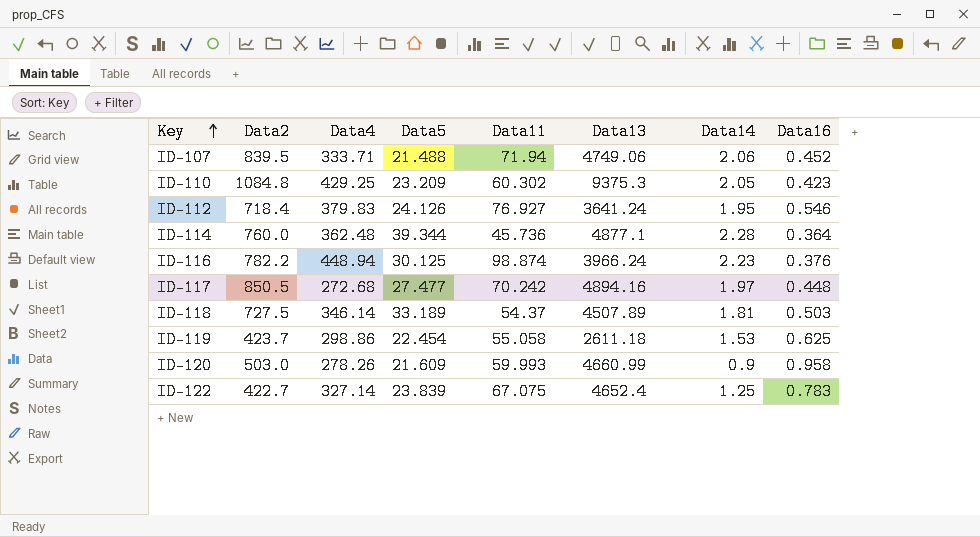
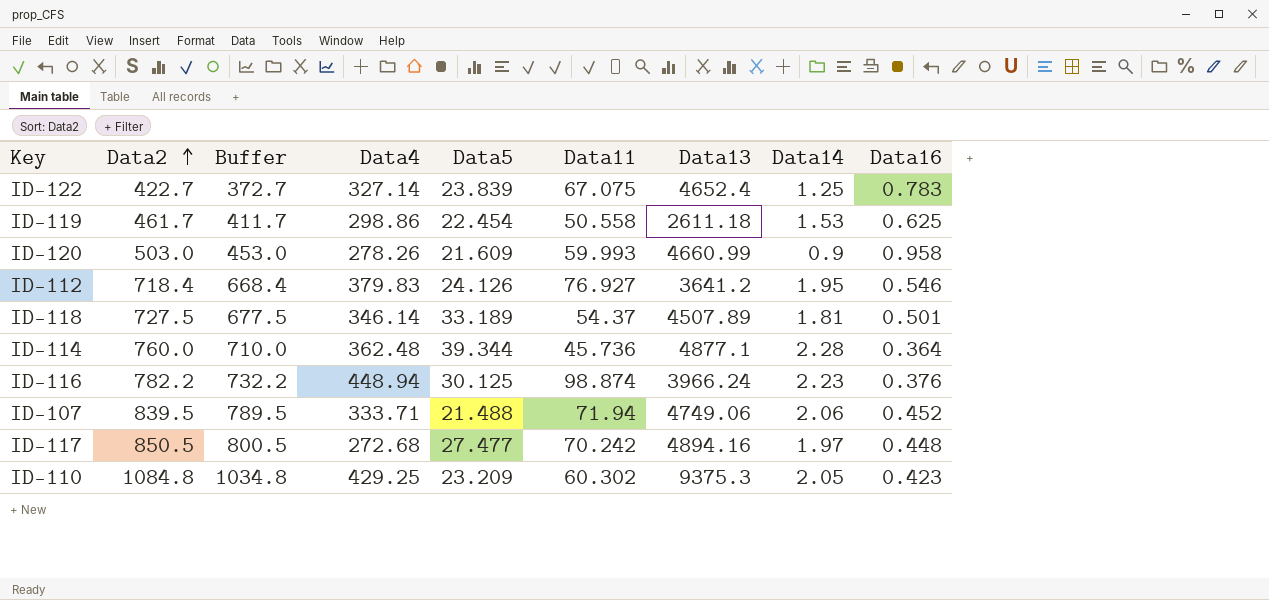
row order: Key ascending -> Data2 ascending
column Buffer | formula: none -> [Data2] - 50
ID-119 | Data2: 423.7 -> 461.7
ID-119 | Data11: 55.058 -> 50.558
ID-112 | Data13: 3641.24 -> 3641.2
ID-118 | Data16: 0.503 -> 0.501

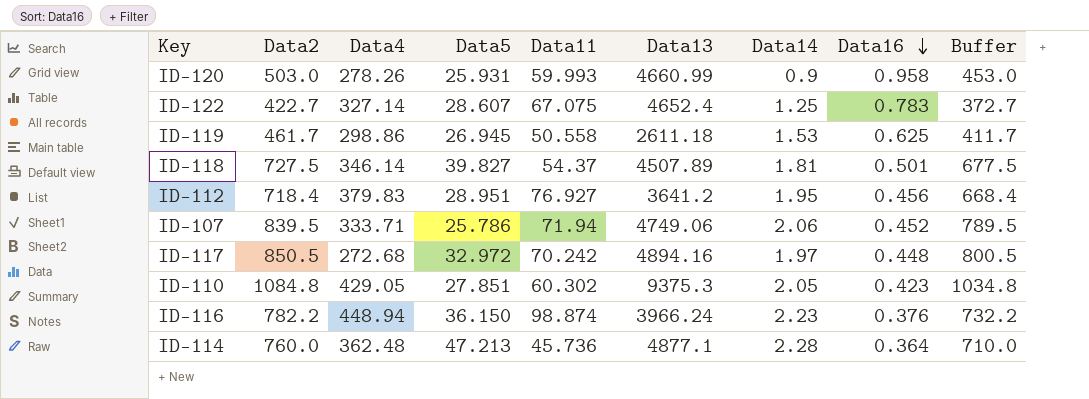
row order: Data2 ascending -> Data16 descending
column Buffer | position: 3 -> 9
ID-120 | Data5: 21.609 -> 25.931
ID-122 | Data5: 23.839 -> 28.607
ID-119 | Data5: 22.454 -> 26.945
ID-118 | Data5: 33.189 -> 39.827
ID-112 | Data5: 24.126 -> 28.951
ID-112 | Data16: 0.546 -> 0.456
ID-107 | Data5: 21.488 -> 25.786
ID-117 | Data5: 27.477 -> 32.972
ID-110 | Data4: 429.25 -> 429.05
ID-110 | Data5: 23.209 -> 27.851
ID-116 | Data5: 30.125 -> 36.150
ID-114 | Data5: 39.344 -> 47.213

